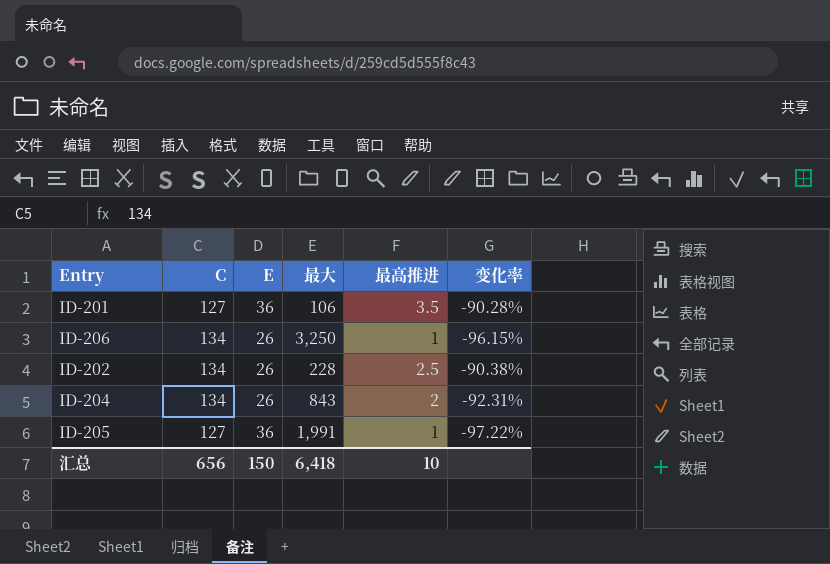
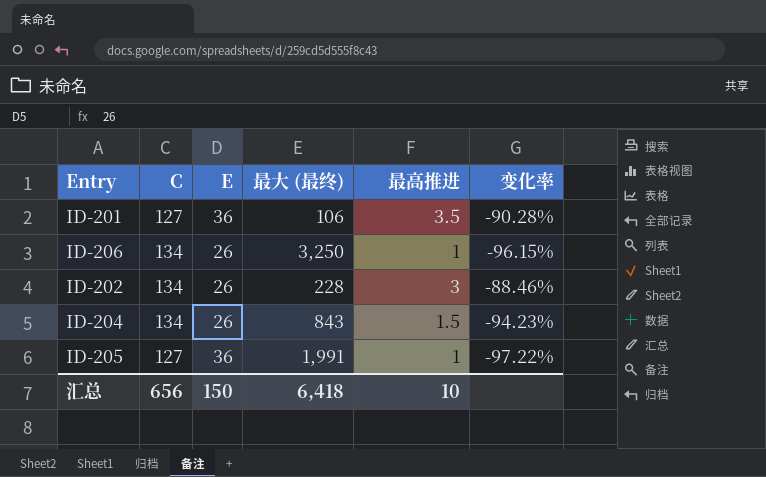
column name: 最大 -> 最大 (最终)
ID-202 | 最高推进: 2.5 -> 3
ID-202 | 变化率: -90.38% -> -88.46%
ID-204 | 最高推进: 2 -> 1.5
ID-204 | 变化率: -92.31% -> -94.23%

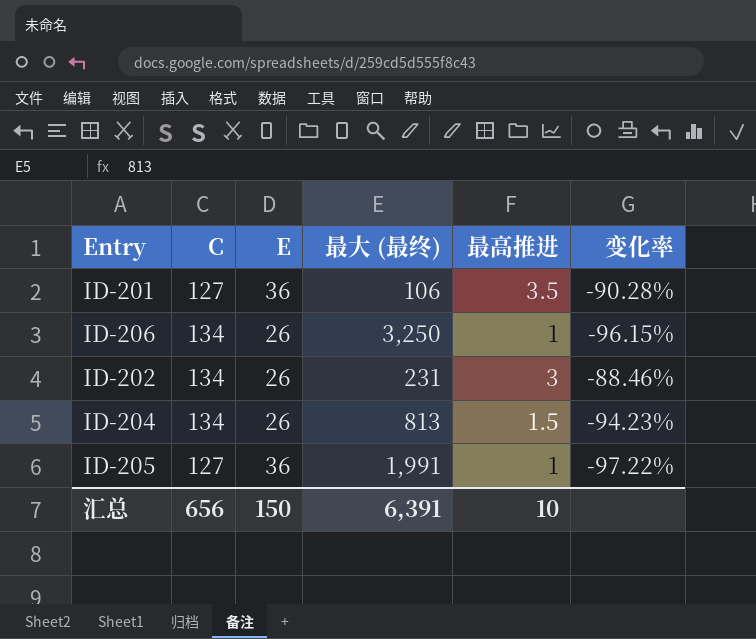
ID-202 | 最大 (最终): 228 -> 231
ID-204 | 最大 (最终): 843 -> 813
汇总 | 最大 (最终): 6,418 -> 6,391

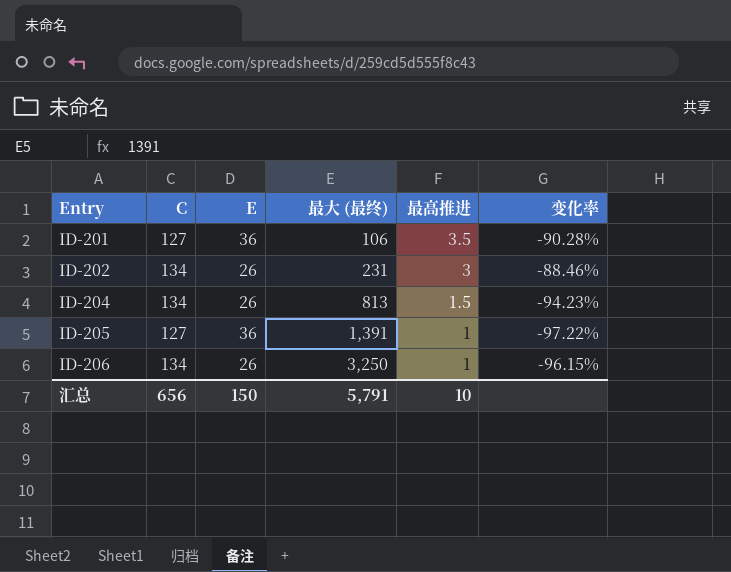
row order: none -> Entry ascending
ID-205 | 最大 (最终): 1,991 -> 1,391
汇总 | 最大 (最终): 6,391 -> 5,791

